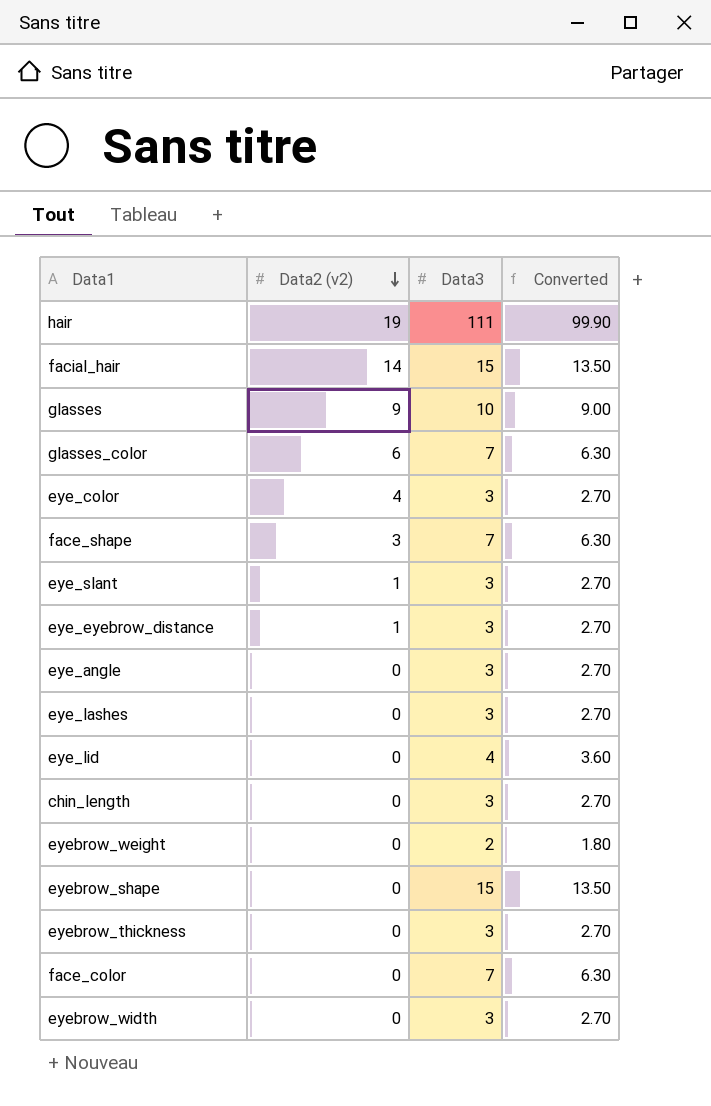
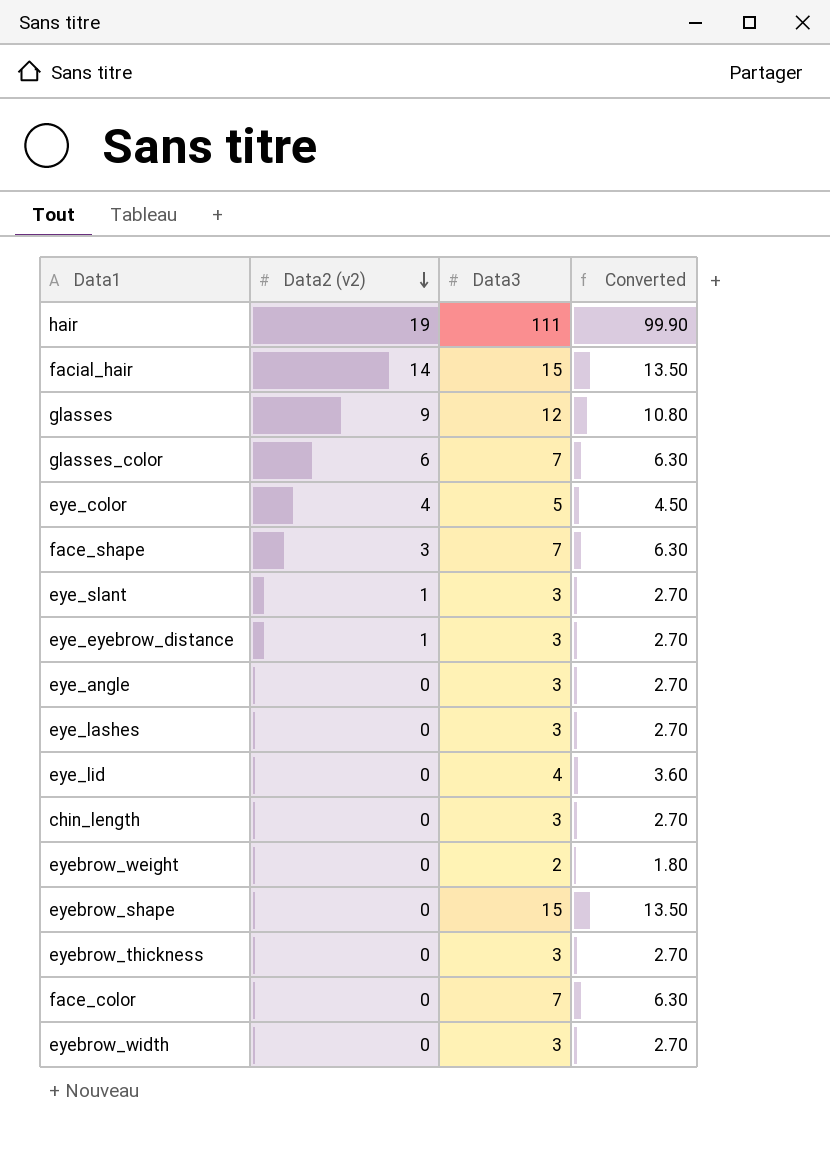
glasses | Data3: 10 -> 12
glasses | Converted: 9.00 -> 10.80
eye_color | Data3: 3 -> 5
eye_color | Converted: 2.70 -> 4.50

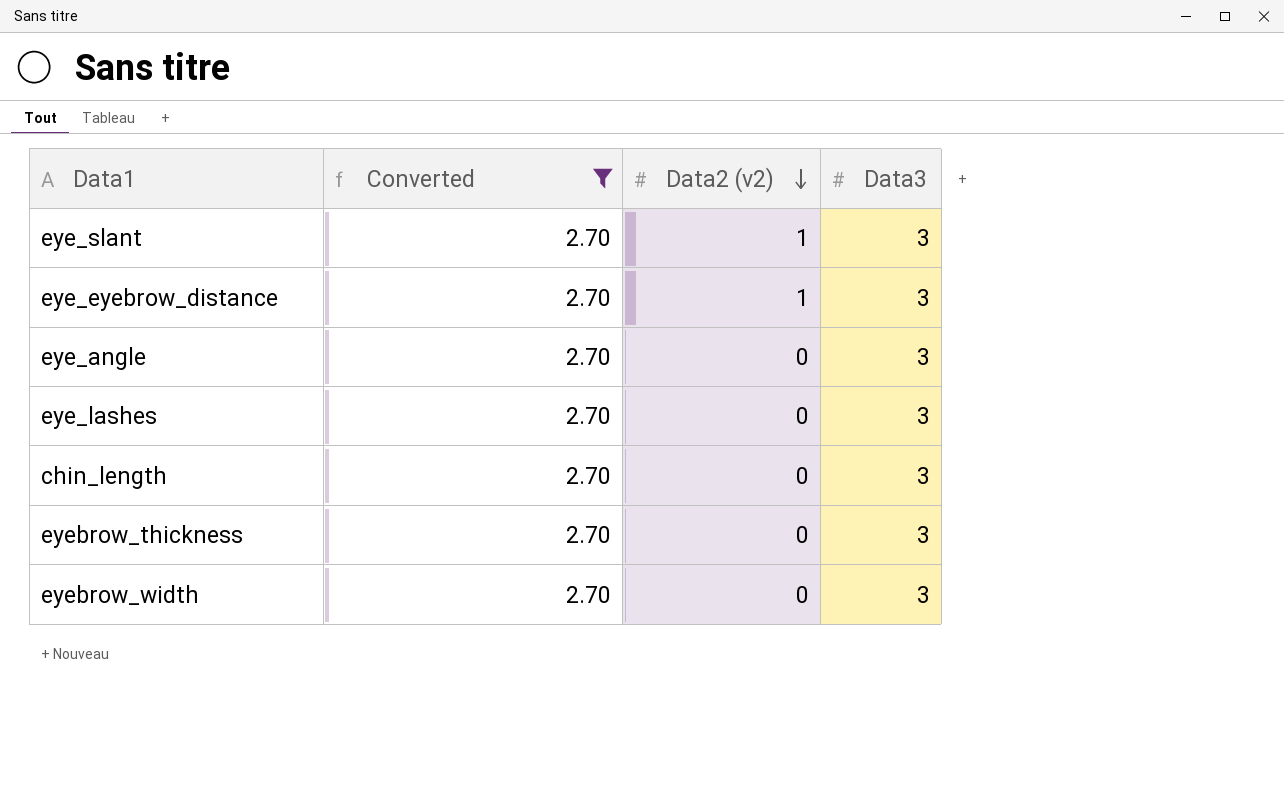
filter: none -> Converted = 2.70
column Converted | position: 4 -> 2

